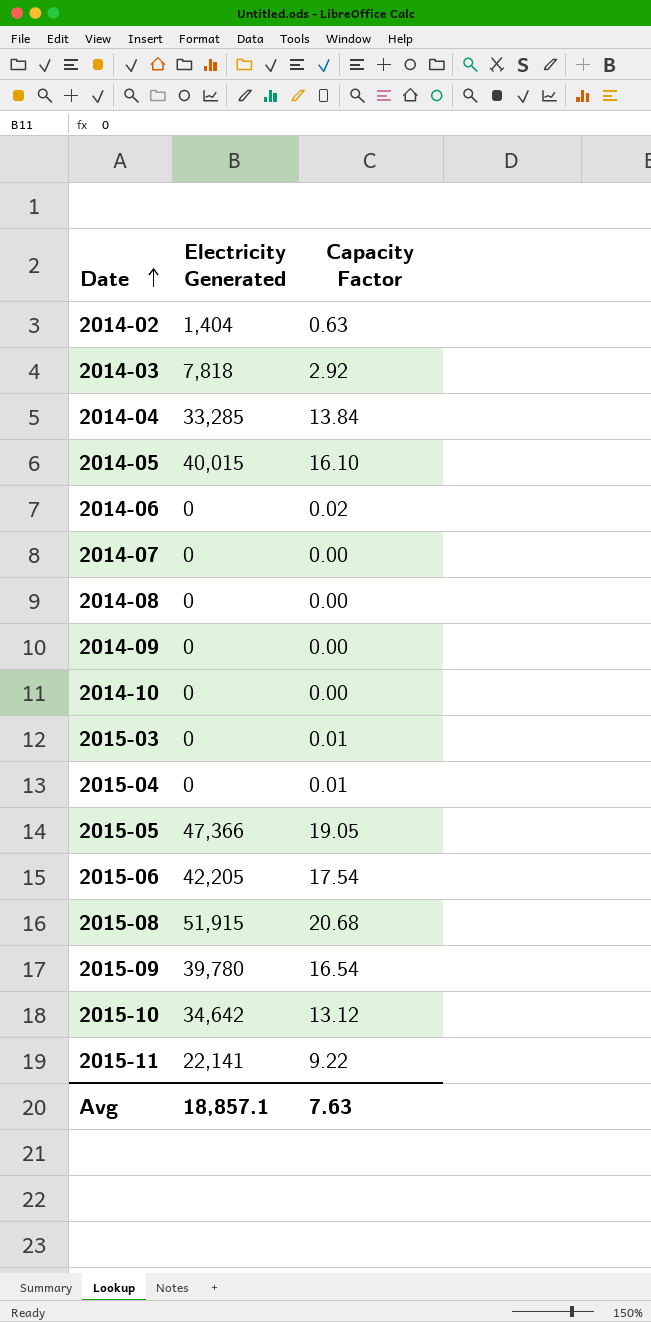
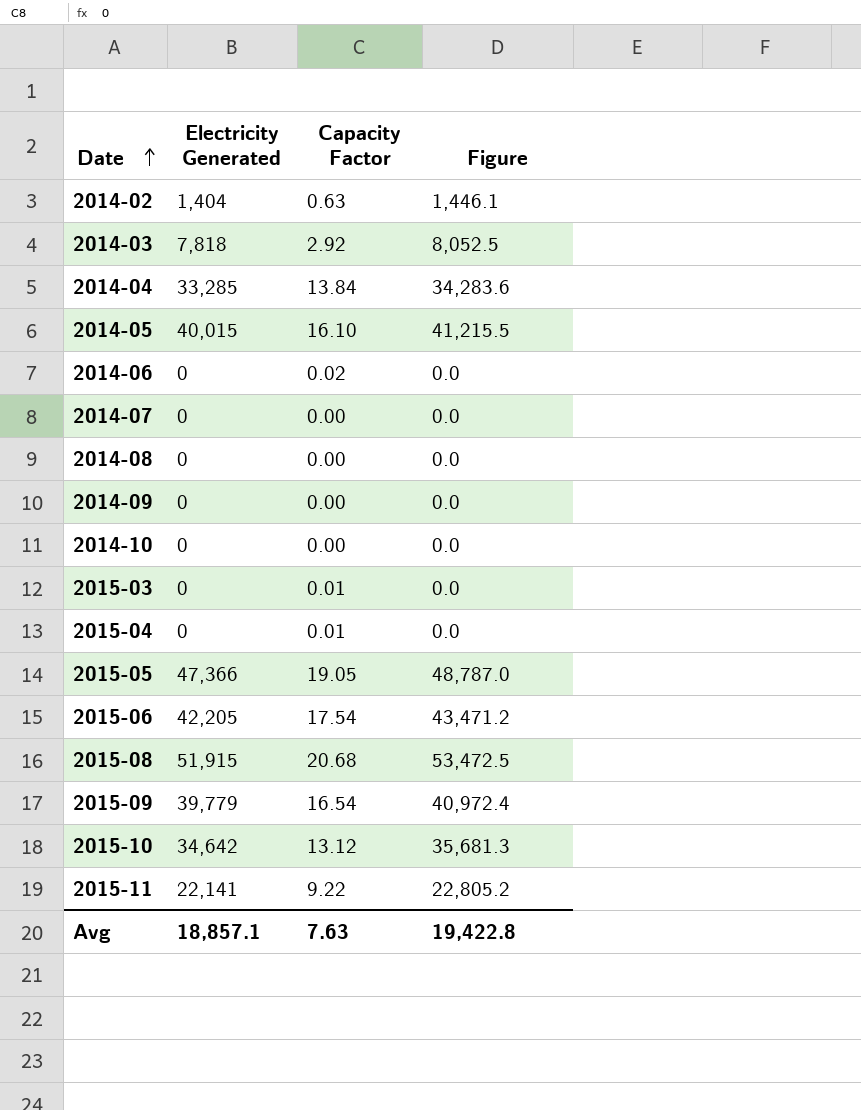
column Figure | formula: none -> [Electricity Generated] * 1.03
2015-09 | Electricity Generated: 39,780 -> 39,779

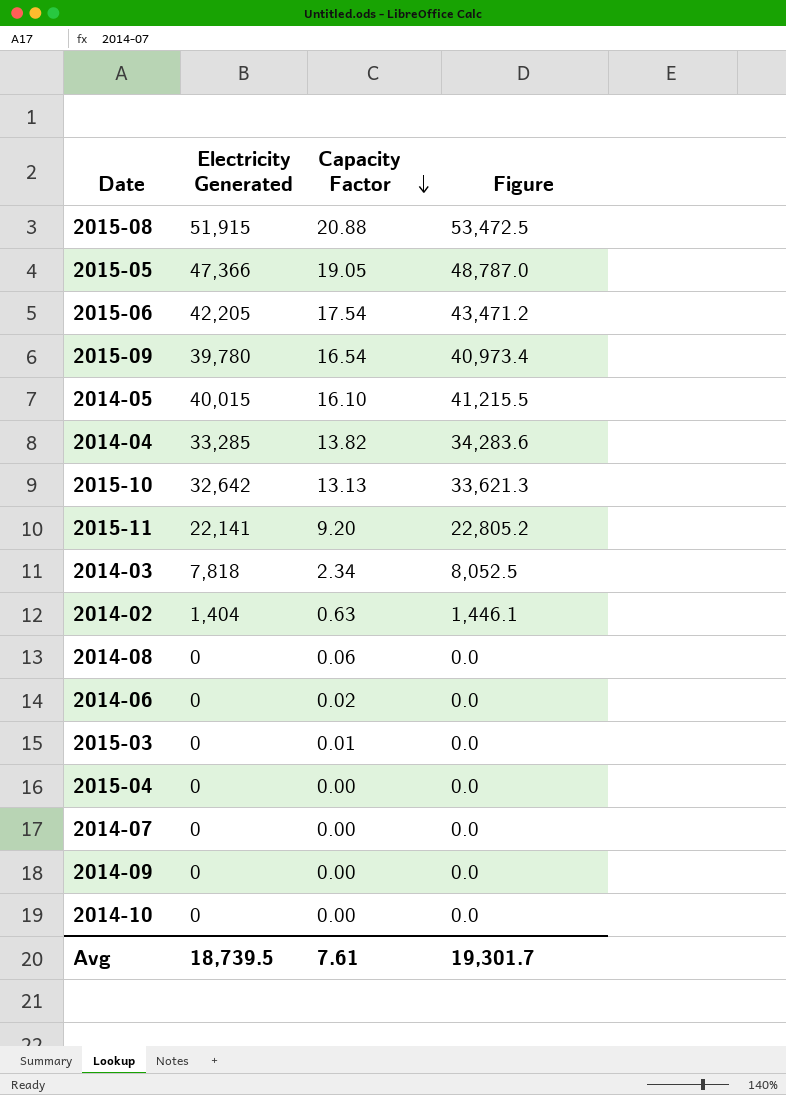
row order: Date ascending -> Capacity Factor descending
2015-08 | Capacity Factor: 20.68 -> 20.88
2015-09 | Electricity Generated: 39,779 -> 39,780
2015-09 | Figure: 40,972.4 -> 40,973.4
2014-04 | Capacity Factor: 13.84 -> 13.82
2015-10 | Electricity Generated: 34,642 -> 32,642
2015-10 | Capacity Factor: 13.12 -> 13.13
2015-10 | Figure: 35,681.3 -> 33,621.3
2015-11 | Capacity Factor: 9.22 -> 9.20
2014-03 | Capacity Factor: 2.92 -> 2.34
2014-08 | Capacity Factor: 0.00 -> 0.06
2015-04 | Capacity Factor: 0.01 -> 0.00
Avg | Electricity Generated: 18,857.1 -> 18,739.5
Avg | Capacity Factor: 7.63 -> 7.61
Avg | Figure: 19,422.8 -> 19,301.7

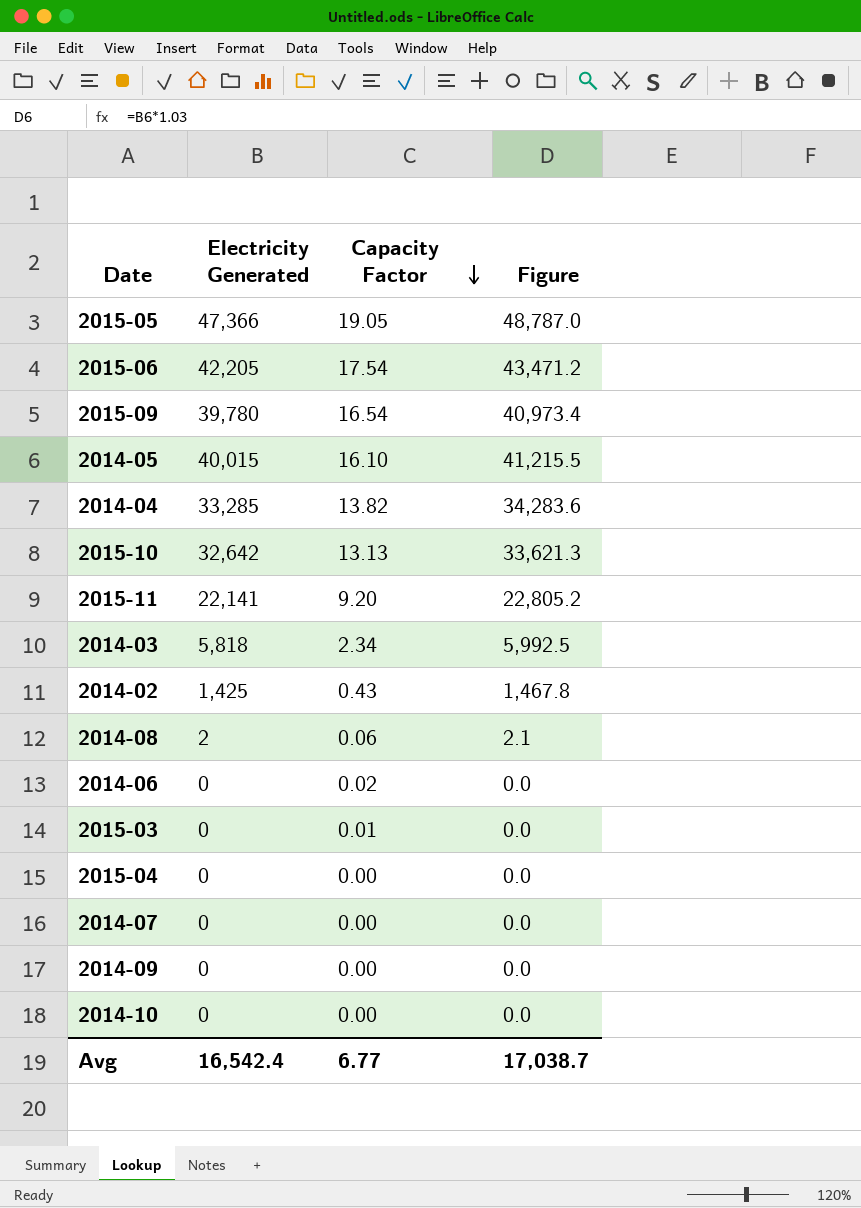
row 2015-08: 51,915 | 20.88 | 53,472.5 -> none
2014-03 | Electricity Generated: 7,818 -> 5,818
2014-03 | Figure: 8,052.5 -> 5,992.5
2014-02 | Electricity Generated: 1,404 -> 1,425
2014-02 | Capacity Factor: 0.63 -> 0.43
2014-02 | Figure: 1,446.1 -> 1,467.8
2014-08 | Electricity Generated: 0 -> 2
2014-08 | Figure: 0.0 -> 2.1
Avg | Electricity Generated: 18,739.5 -> 16,542.4
Avg | Capacity Factor: 7.61 -> 6.77
Avg | Figure: 19,301.7 -> 17,038.7

